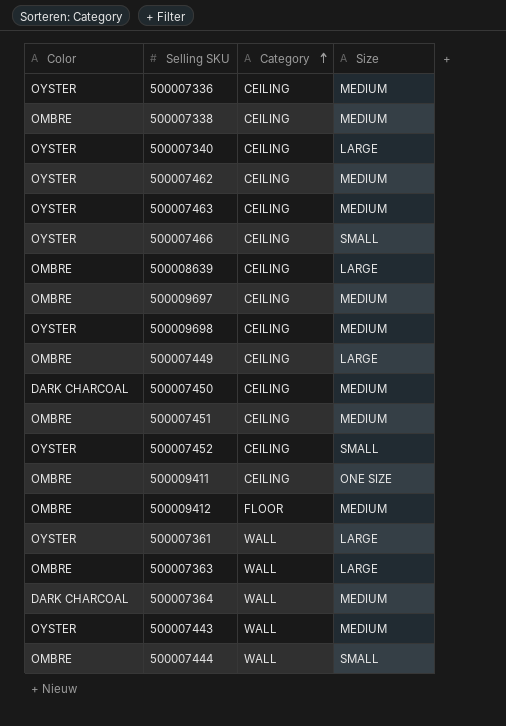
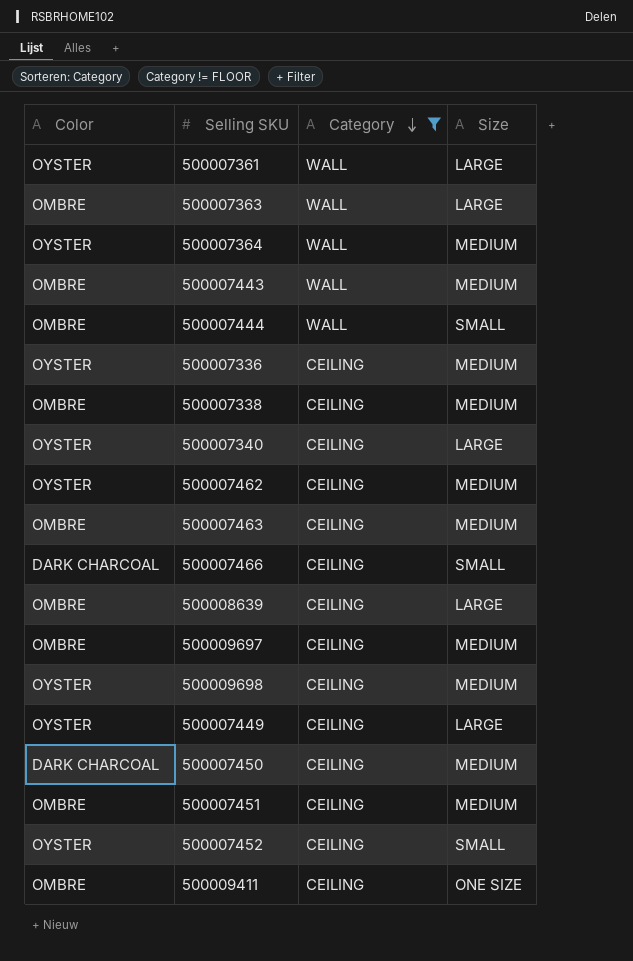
filter: none -> Category != FLOOR
row order: Category ascending -> Category descending
500007364 | Color: DARK CHARCOAL -> OYSTER
500007443 | Color: OYSTER -> OMBRE
500007463 | Color: OYSTER -> OMBRE
500007466 | Color: OYSTER -> DARK CHARCOAL
500007449 | Color: OMBRE -> OYSTER

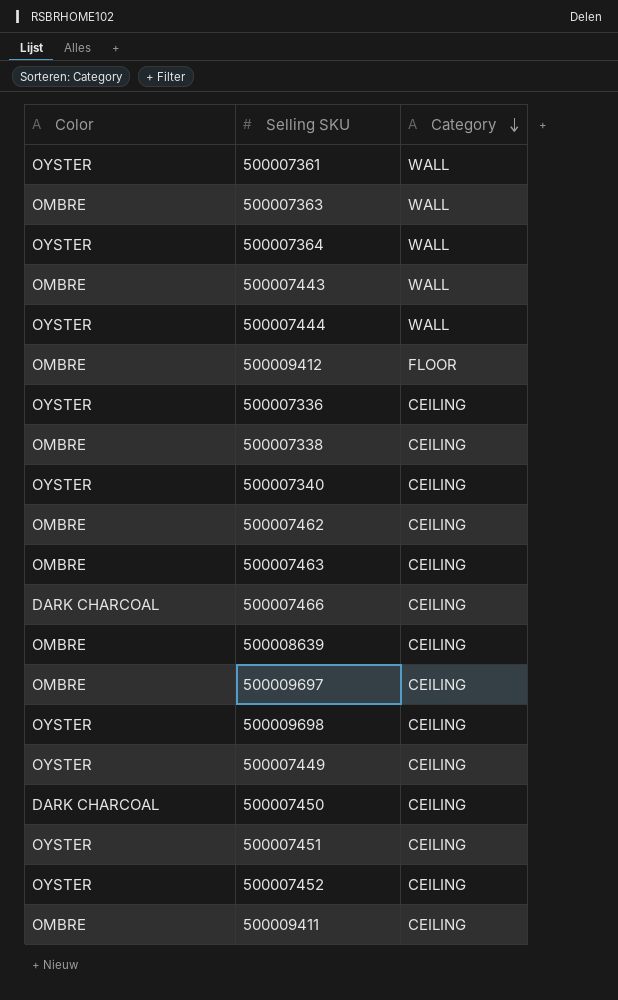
filter: Category != FLOOR -> none
column Size | position: 4 -> none
500007444 | Color: OMBRE -> OYSTER
500007462 | Color: OYSTER -> OMBRE
500007451 | Color: OMBRE -> OYSTER

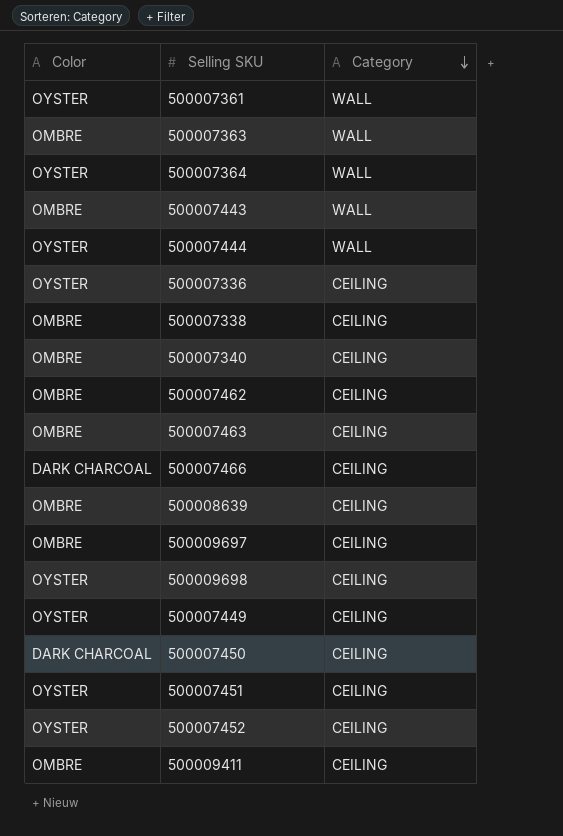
row 500009412: OMBRE | FLOOR -> none
500007340 | Color: OYSTER -> OMBRE

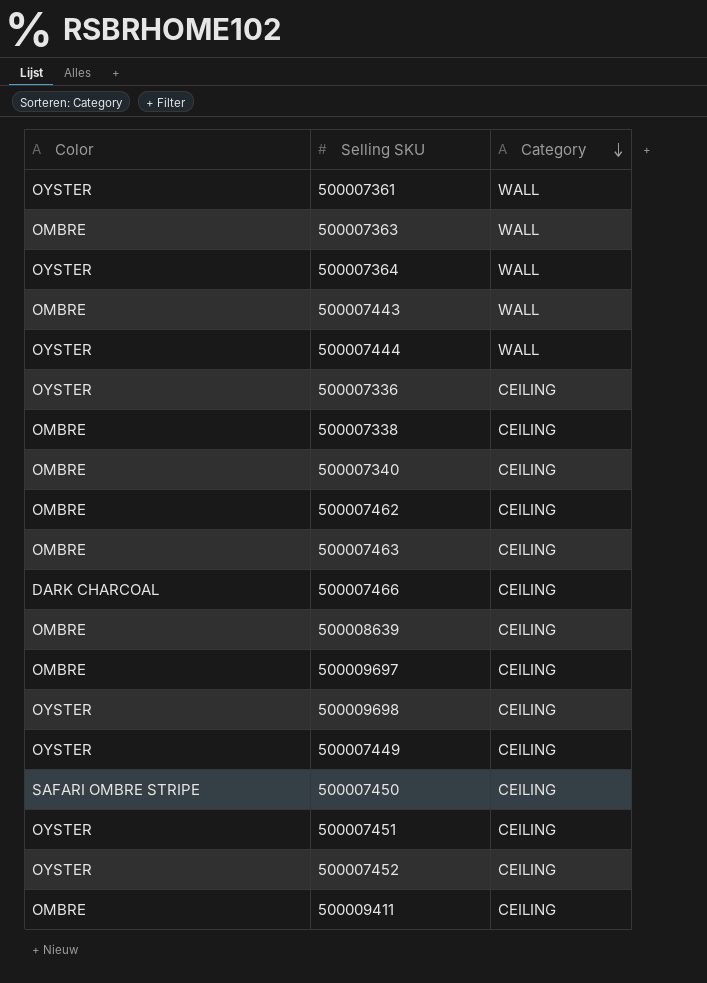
500007450 | Color: DARK CHARCOAL -> SAFARI OMBRE STRIPE

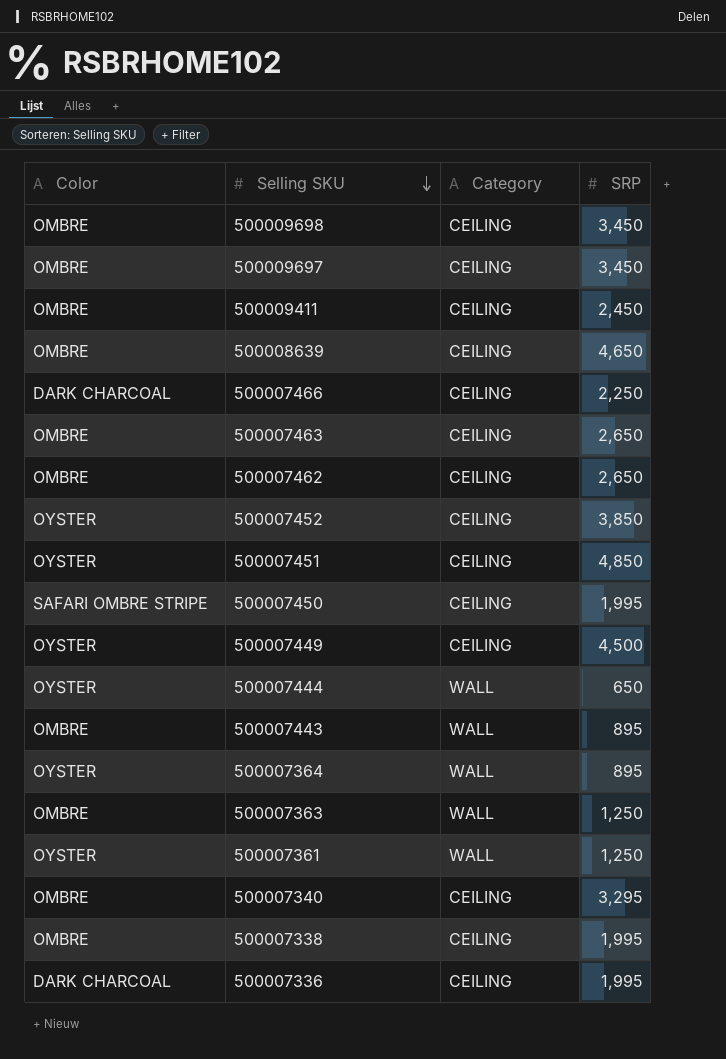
row order: Category descending -> Selling SKU descending
column SRP | position: none -> 4
500009698 | Color: OYSTER -> OMBRE
500007336 | Color: OYSTER -> DARK CHARCOAL

